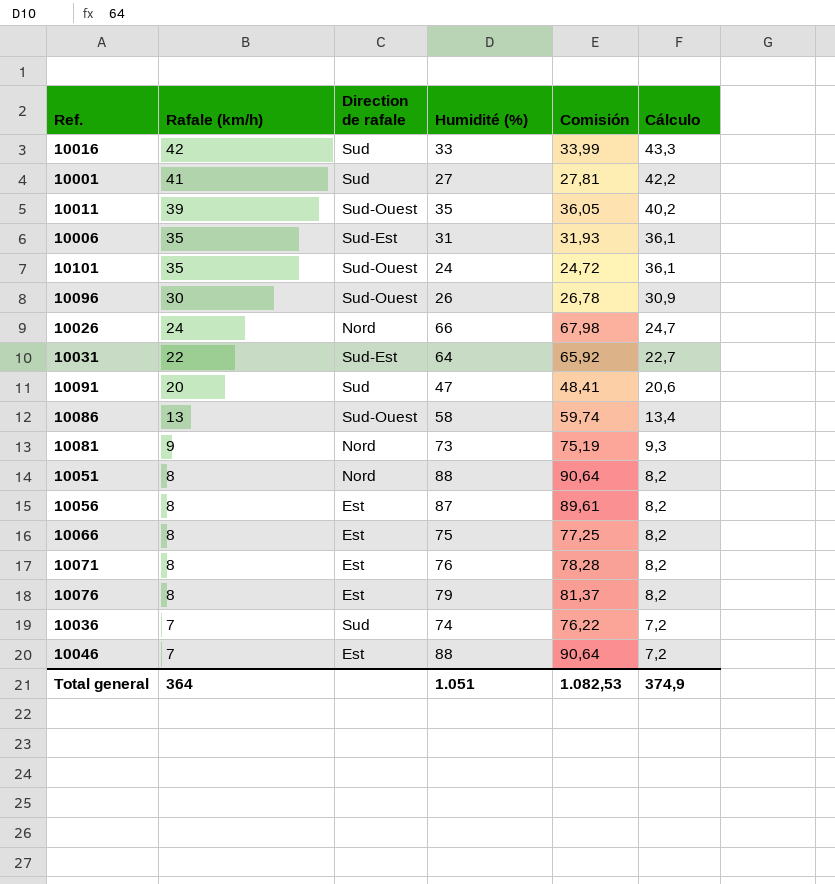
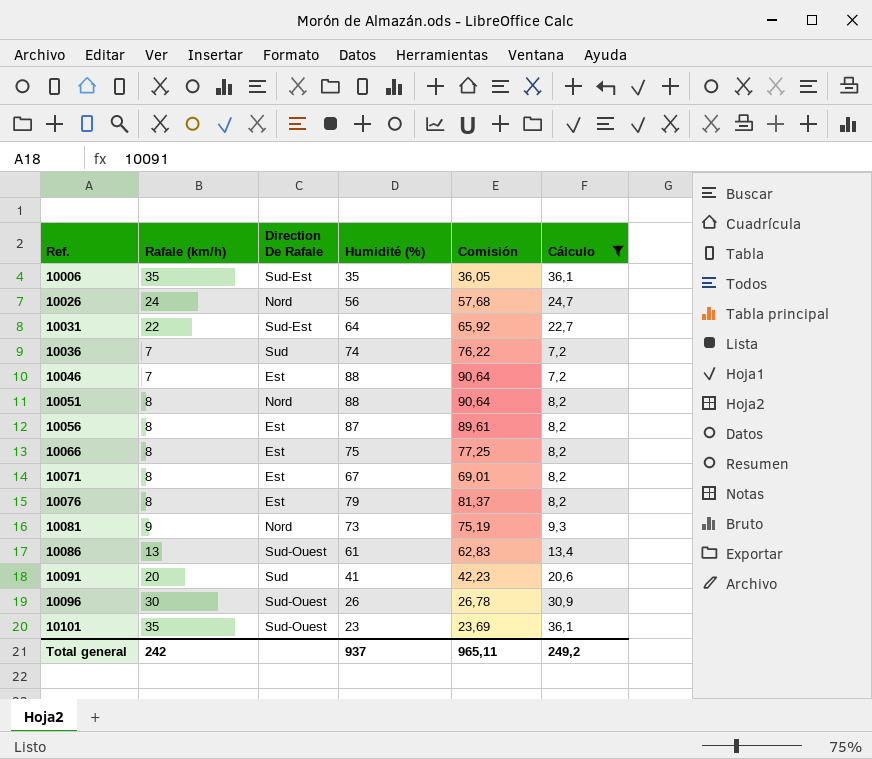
filter: none -> Cálculo <= 36,1
row order: Rafale (km/h) descending -> Ref. ascending
column name: Direction de rafale -> Direction De Rafale
10006 | Humidité (%): 31 -> 35
10006 | Comisión: 31,93 -> 36,05
10026 | Humidité (%): 66 -> 56
10026 | Comisión: 67,98 -> 57,68
10071 | Humidité (%): 76 -> 67
10071 | Comisión: 78,28 -> 69,01
10086 | Humidité (%): 58 -> 61
10086 | Comisión: 59,74 -> 62,83
10091 | Humidité (%): 47 -> 41
10091 | Comisión: 48,41 -> 42,23
10101 | Humidité (%): 24 -> 23
10101 | Comisión: 24,72 -> 23,69
Total general | Rafale (km/h): 364 -> 242
Total general | Humidité (%): 1.051 -> 937
Total general | Comisión: 1.082,53 -> 965,11
Total general | Cálculo: 374,9 -> 249,2

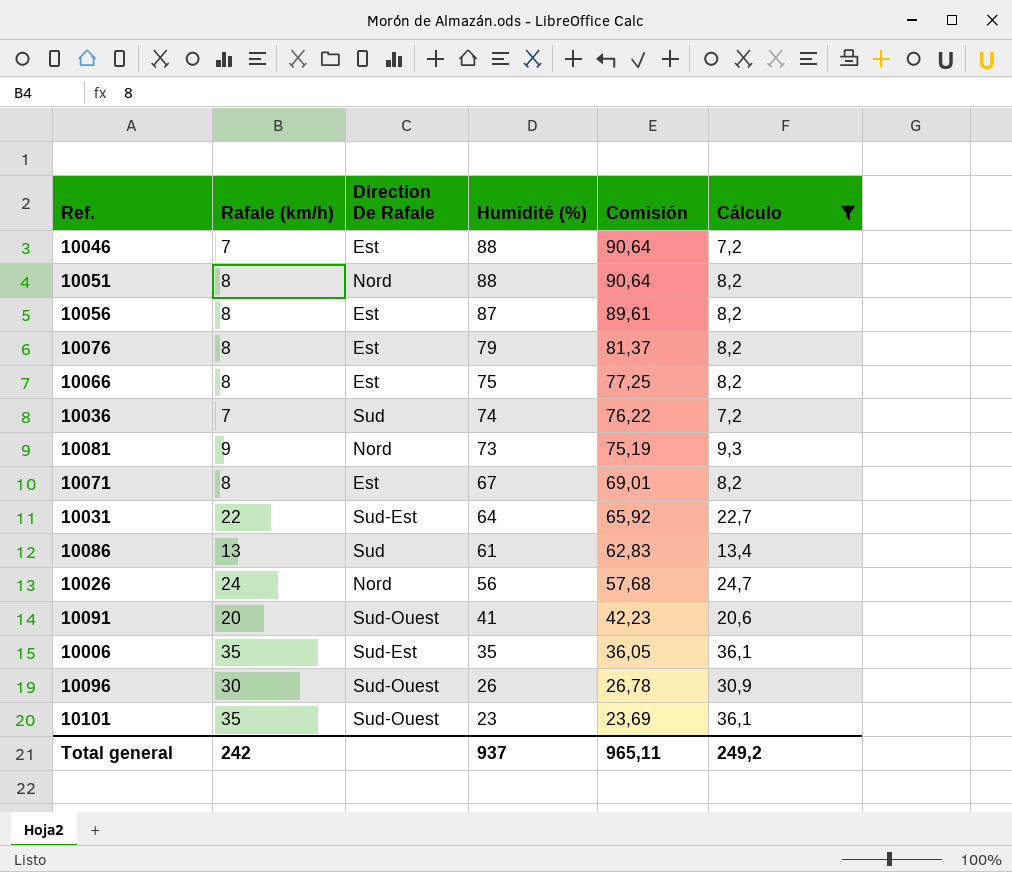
row order: Ref. ascending -> Humidité (%) descending
10086 | Direction De Rafale: Sud-Ouest -> Sud
10091 | Direction De Rafale: Sud -> Sud-Ouest

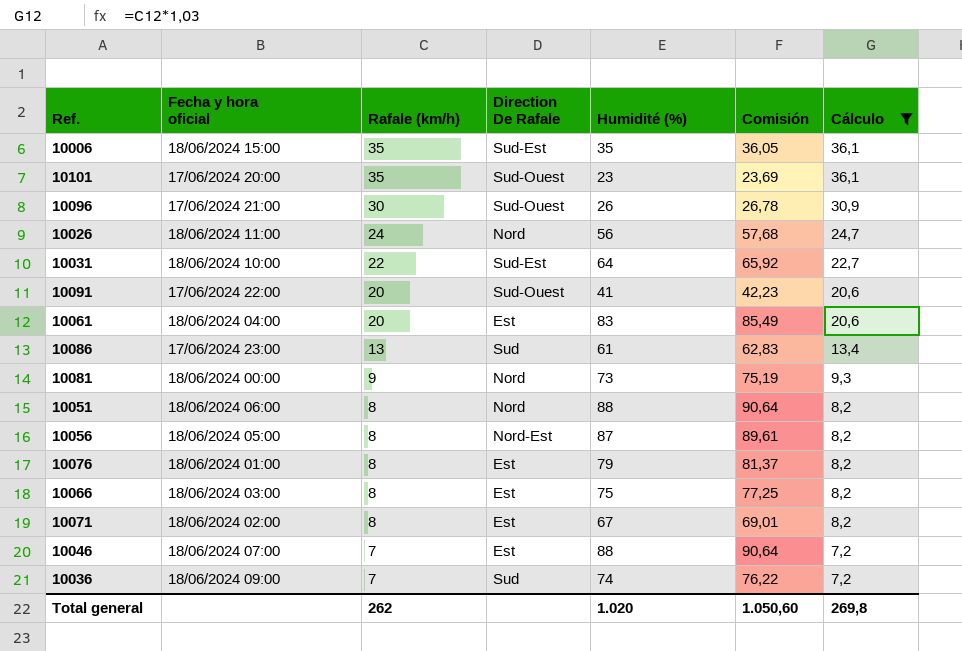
row order: Humidité (%) descending -> Rafale (km/h) descending
column Fecha y hora oficial | position: none -> 2
row 10061: none -> 18/06/2024 04:00 | 20 | Est | 83 | 85,49 | 20,6
10056 | Direction De Rafale: Est -> Nord-Est
Total general | Rafale (km/h): 242 -> 262
Total general | Humidité (%): 937 -> 1.020
Total general | Comisión: 965,11 -> 1.050,60
Total general | Cálculo: 249,2 -> 269,8

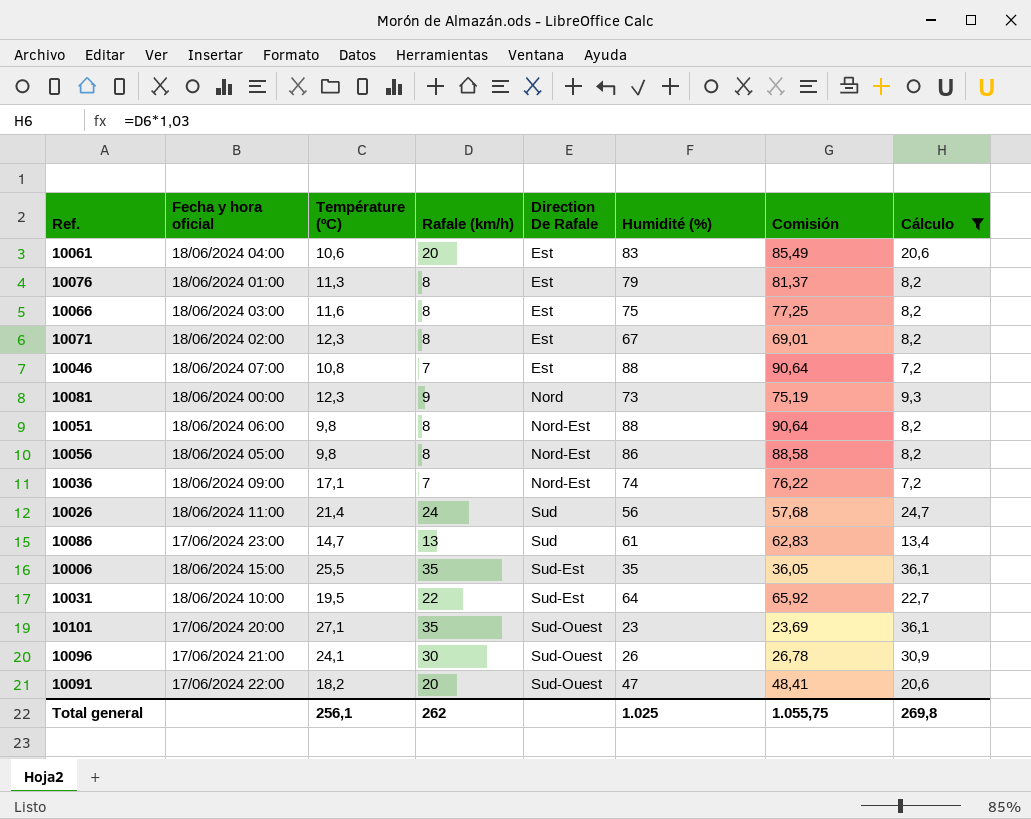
row order: Rafale (km/h) descending -> Direction De Rafale ascending
column Température (ºC) | position: none -> 3
10051 | Direction De Rafale: Nord -> Nord-Est
10056 | Humidité (%): 87 -> 86
10056 | Comisión: 89,61 -> 88,58
10036 | Direction De Rafale: Sud -> Nord-Est
10026 | Direction De Rafale: Nord -> Sud
10091 | Humidité (%): 41 -> 47
10091 | Comisión: 42,23 -> 48,41
Total general | Humidité (%): 1.020 -> 1.025
Total general | Comisión: 1.050,60 -> 1.055,75

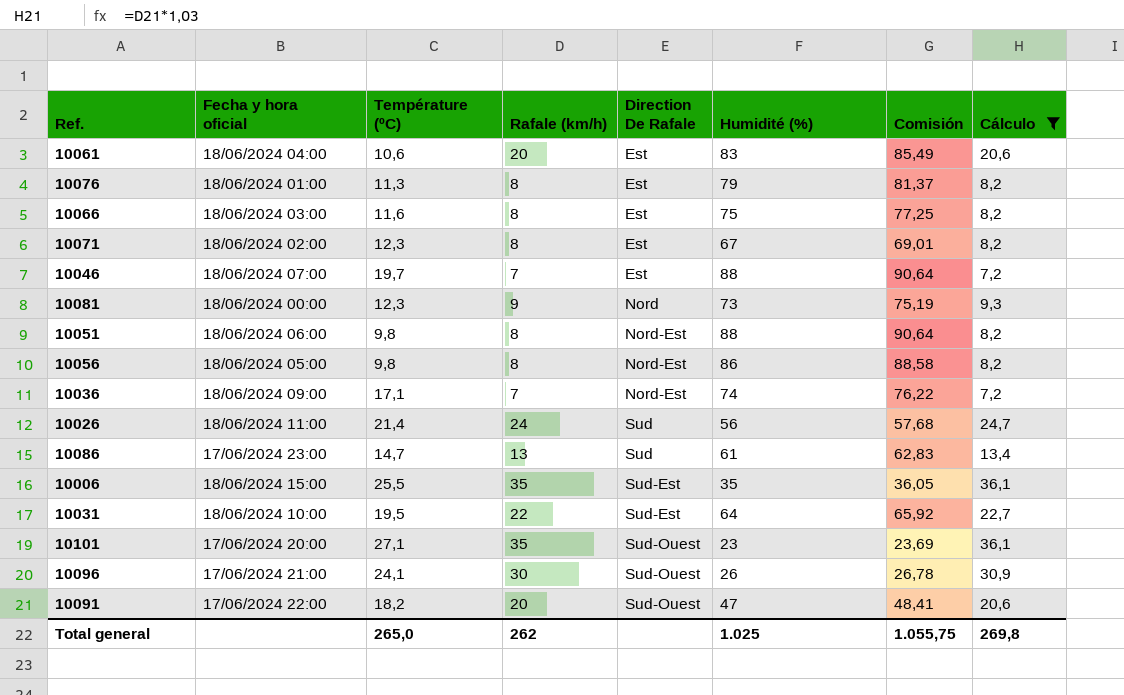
10046 | Température (ºC): 10,8 -> 19,7
Total general | Température (ºC): 256,1 -> 265,0

